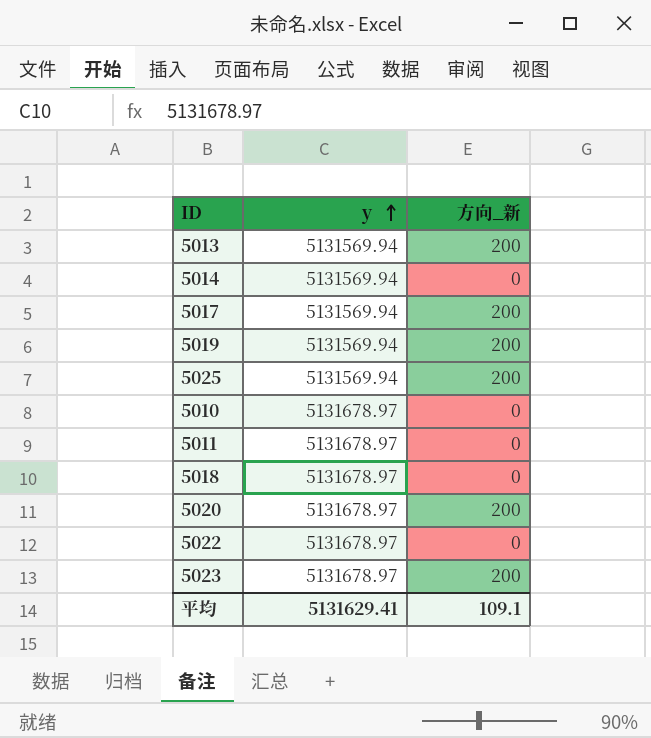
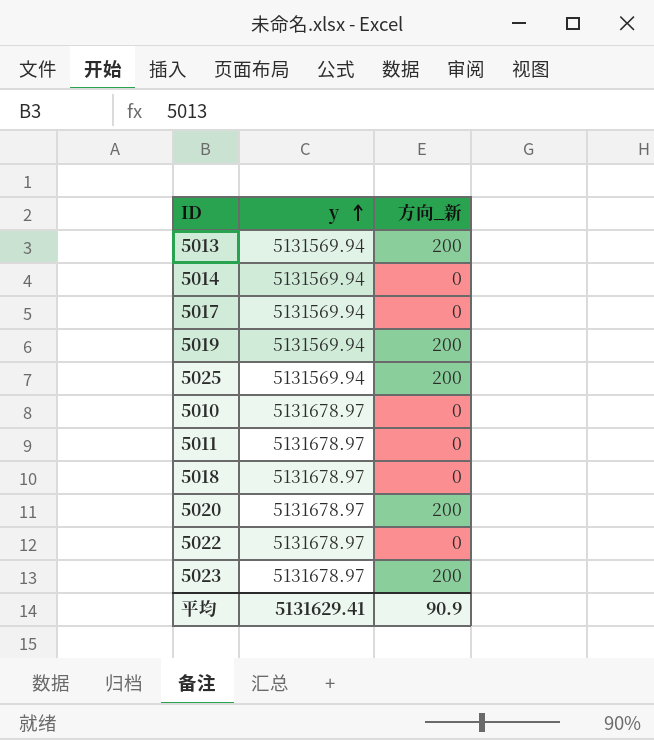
5017 | 方向_新: 200 -> 0
平均 | 方向_新: 109.1 -> 90.9

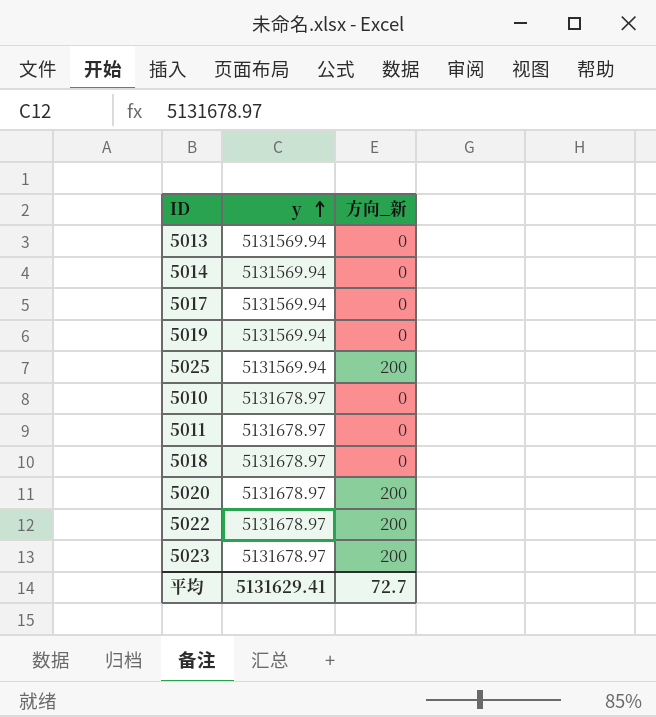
5013 | 方向_新: 200 -> 0
5019 | 方向_新: 200 -> 0
5022 | 方向_新: 0 -> 200
平均 | 方向_新: 90.9 -> 72.7

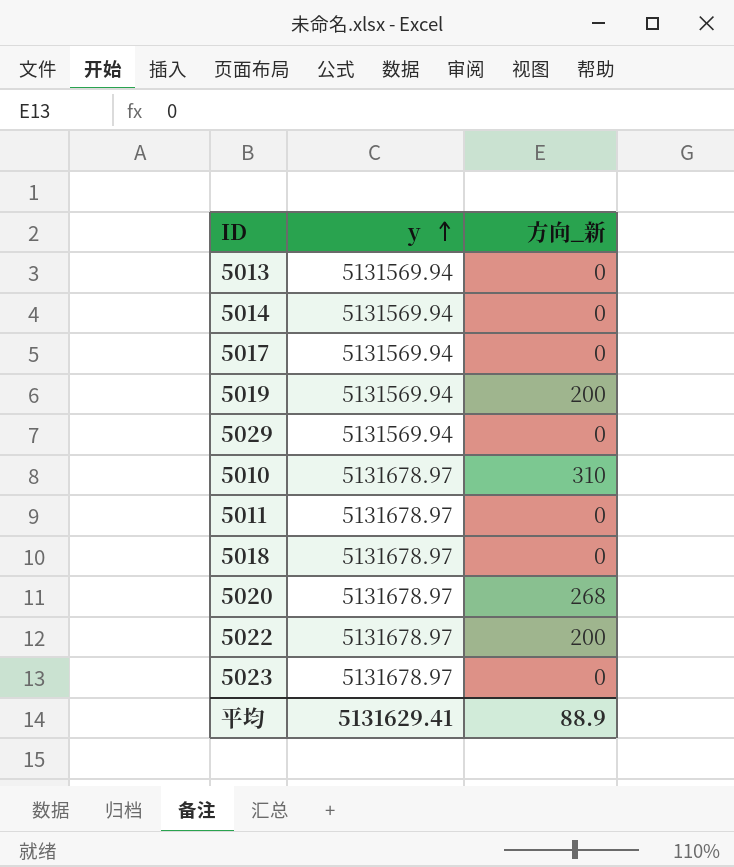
row 5025: 5131569.94 | 200 -> none
5019 | 方向_新: 0 -> 200
row 5029: none -> 5131569.94 | 0
5010 | 方向_新: 0 -> 310
5020 | 方向_新: 200 -> 268
5023 | 方向_新: 200 -> 0
平均 | 方向_新: 72.7 -> 88.9

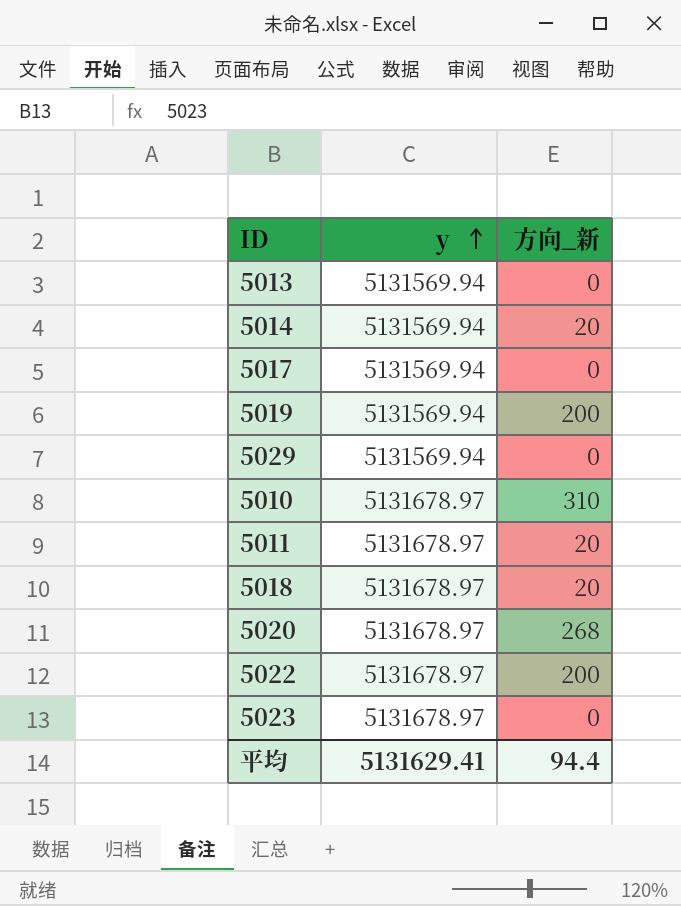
5014 | 方向_新: 0 -> 20
5011 | 方向_新: 0 -> 20
5018 | 方向_新: 0 -> 20
平均 | 方向_新: 88.9 -> 94.4

